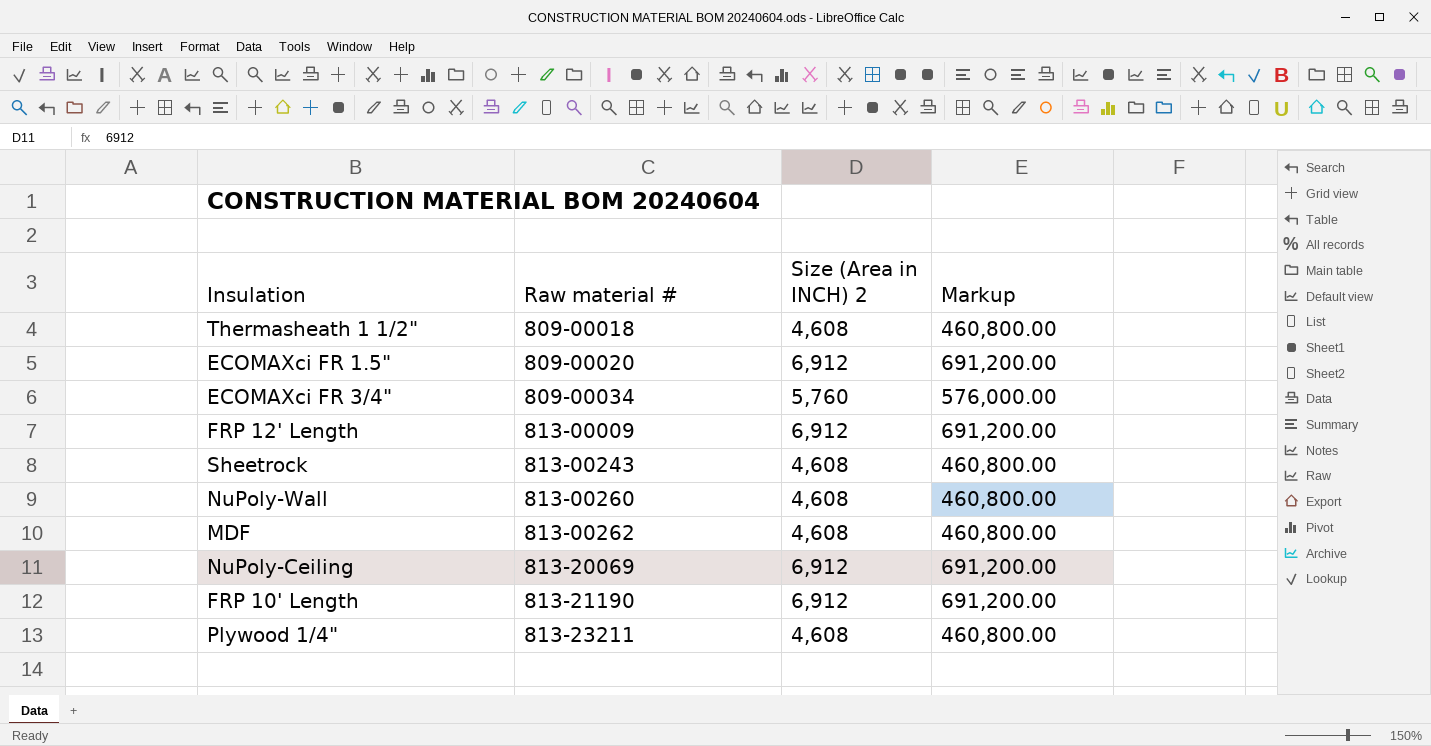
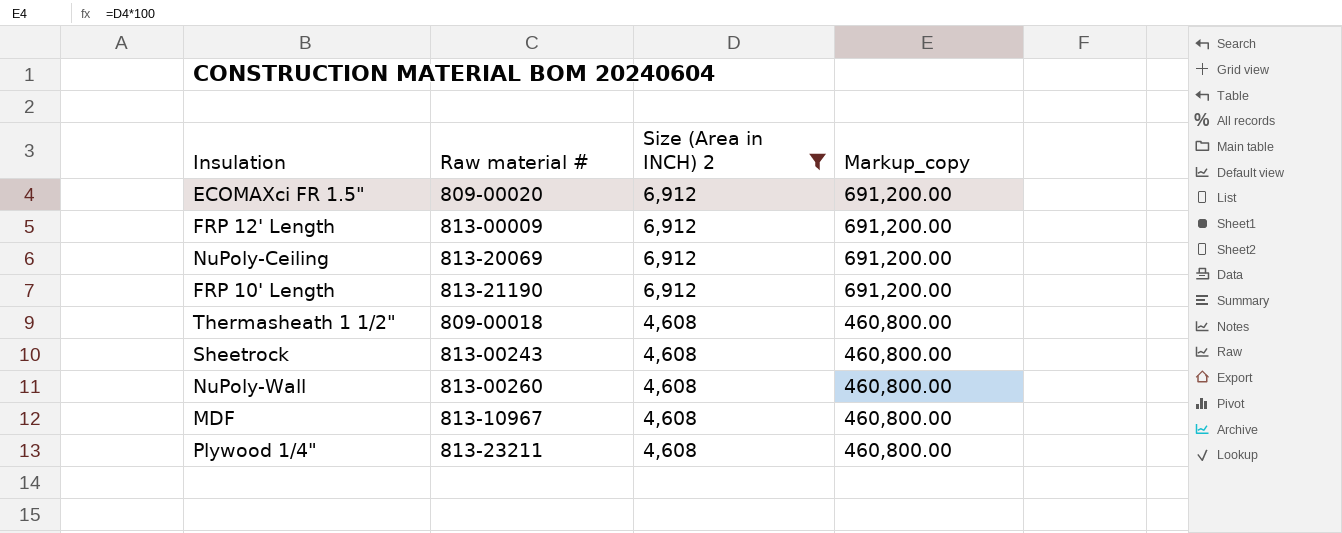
filter: none -> Size (Area in INCH) 2 != 5,760
row order: Raw material # ascending -> Size (Area in INCH) 2 descending
column name: Markup -> Markup_copy
MDF | Raw material #: 813-00262 -> 813-10967

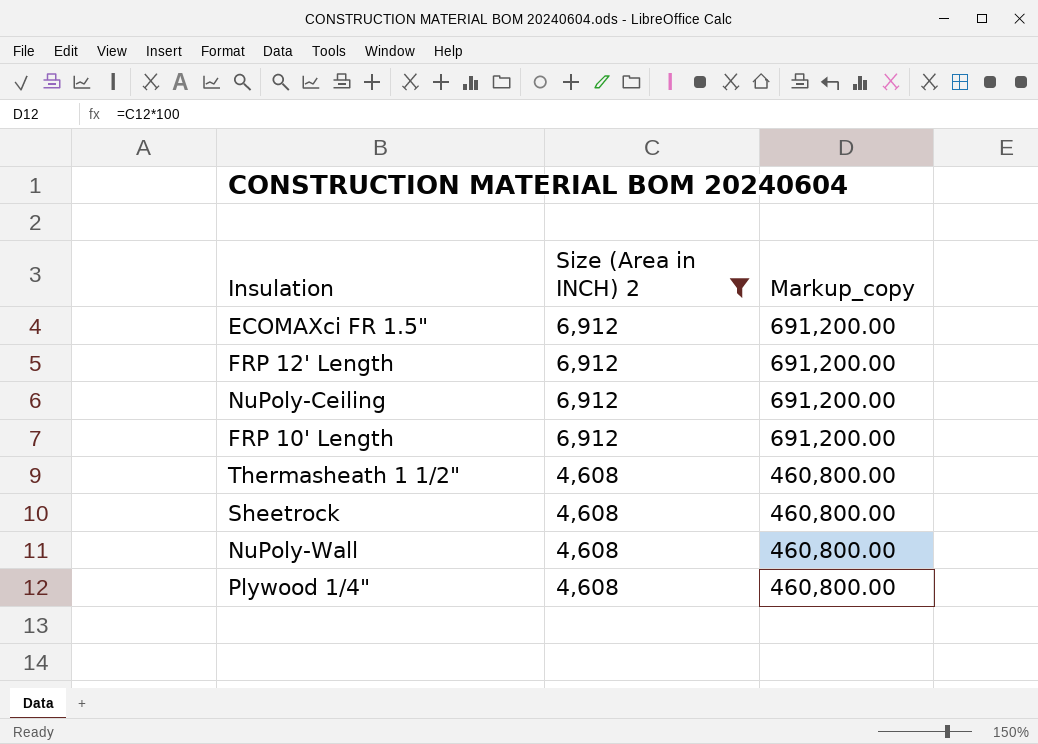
column Raw material # | position: 2 -> none
row MDF: 813-10967 | 4,608 | 460,800.00 -> none

